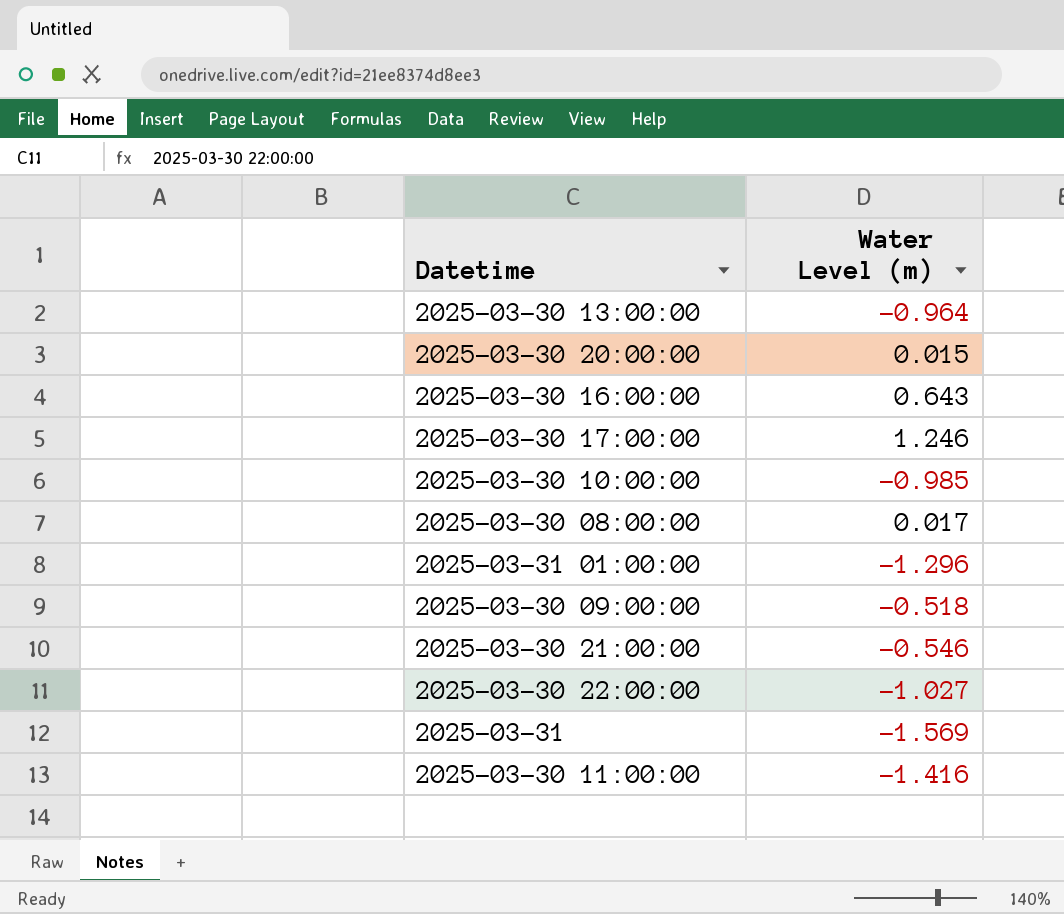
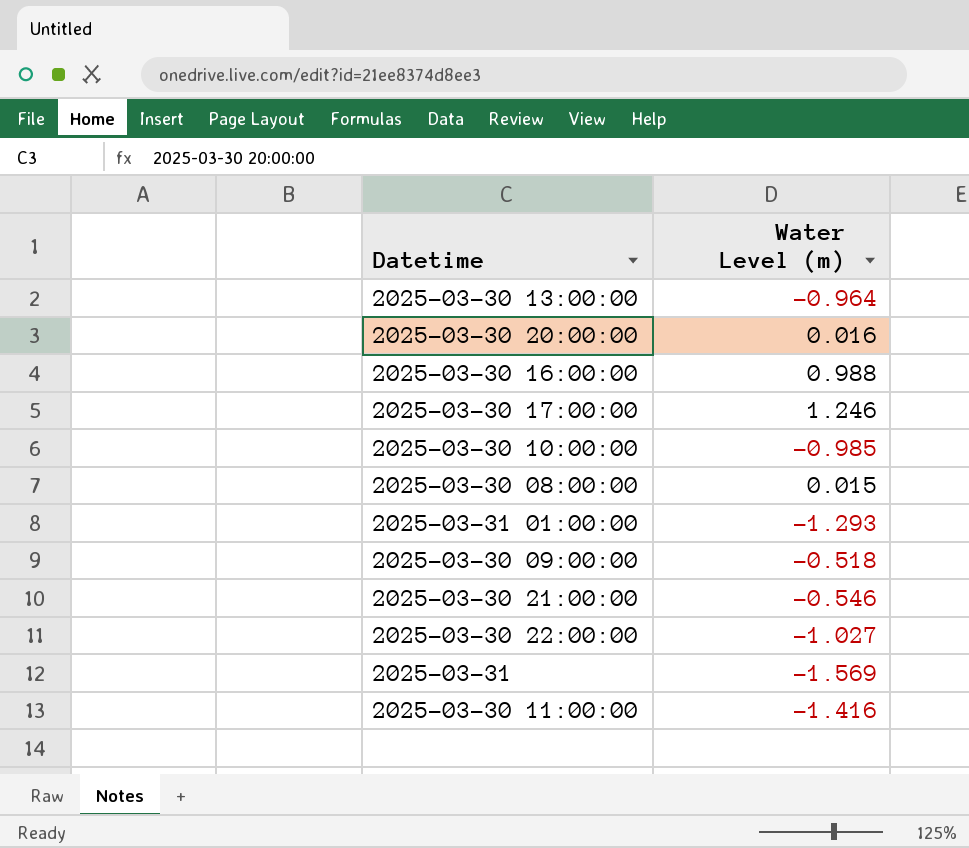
2025-03-30 20:00:00 | Water Level (m): 0.015 -> 0.016
2025-03-30 16:00:00 | Water Level (m): 0.643 -> 0.988
2025-03-30 08:00:00 | Water Level (m): 0.017 -> 0.015
2025-03-31 01:00:00 | Water Level (m): -1.296 -> -1.293

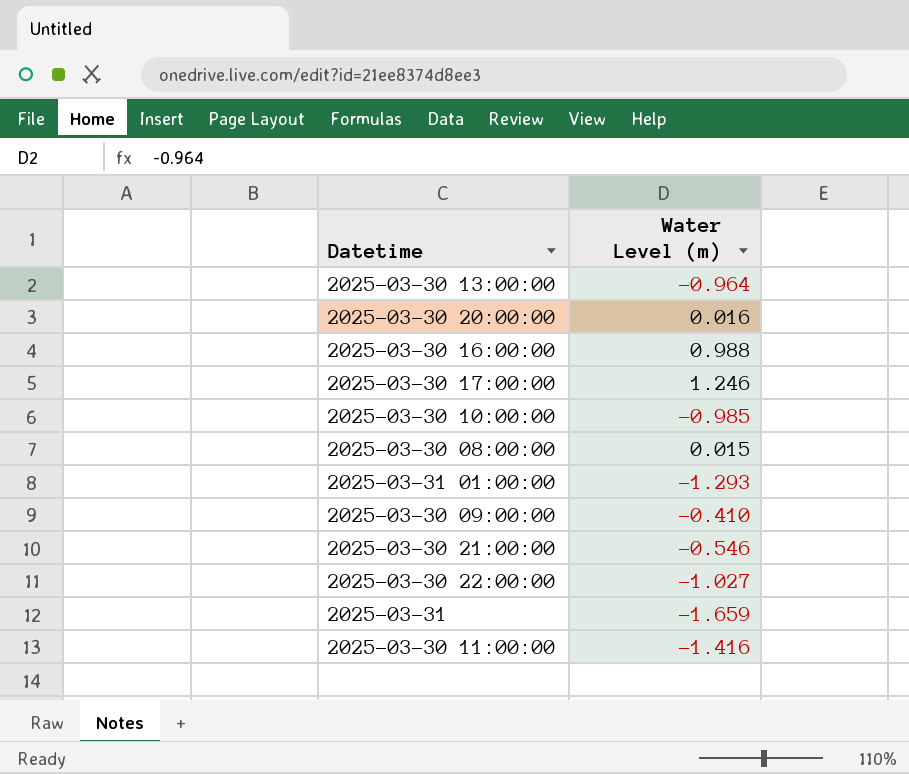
2025-03-30 09:00:00 | Water Level (m): -0.518 -> -0.410
2025-03-31 | Water Level (m): -1.569 -> -1.659

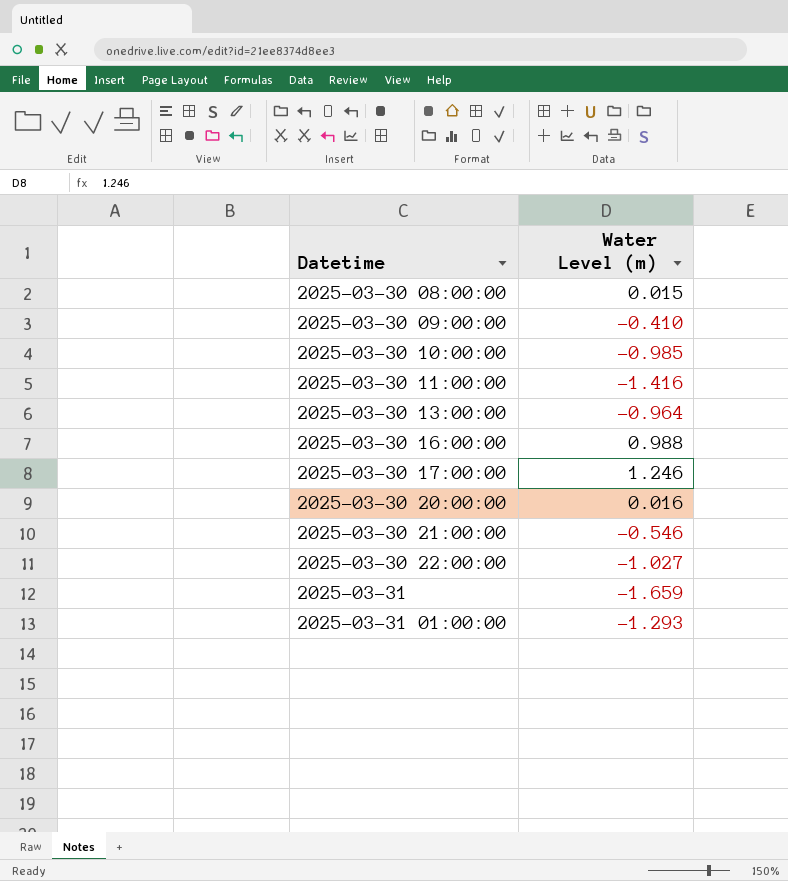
row order: none -> Datetime ascending

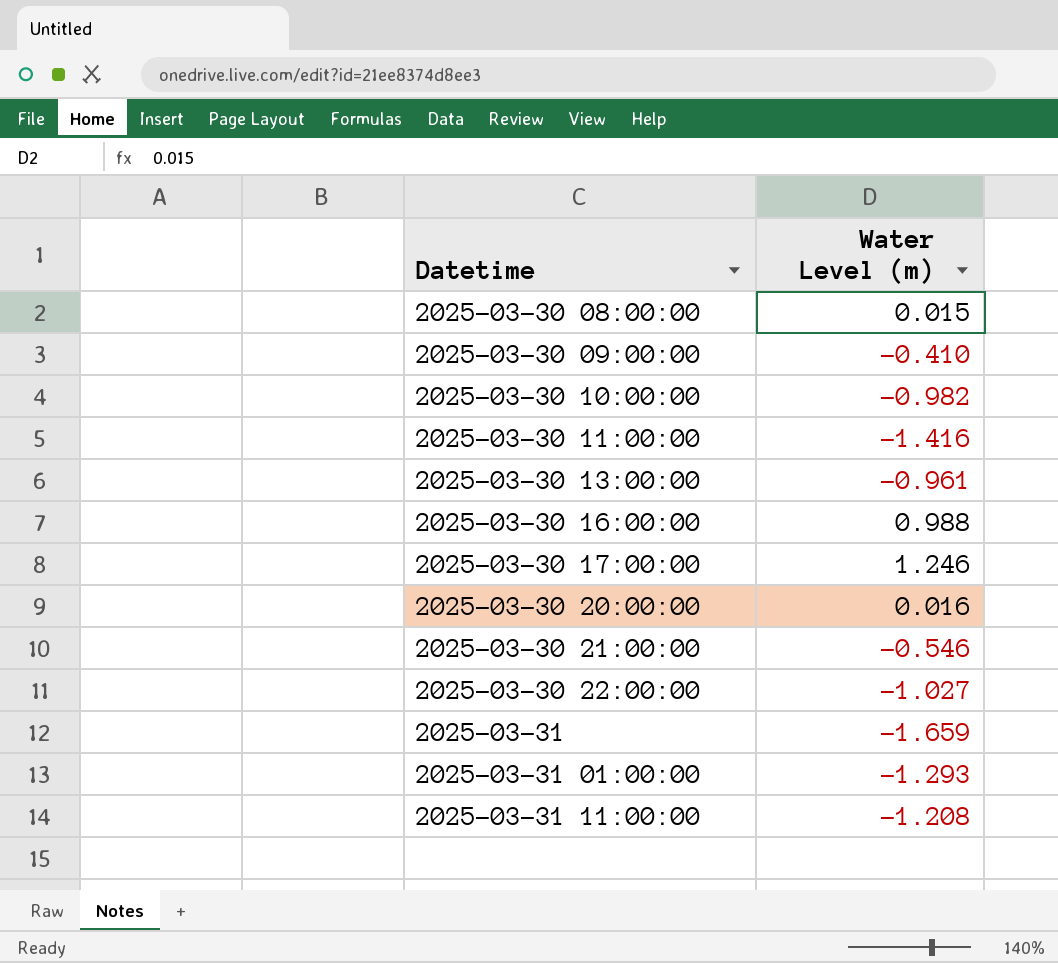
2025-03-30 10:00:00 | Water Level (m): -0.985 -> -0.982
2025-03-30 13:00:00 | Water Level (m): -0.964 -> -0.961
row 2025-03-31 11:00:00: none -> -1.208

